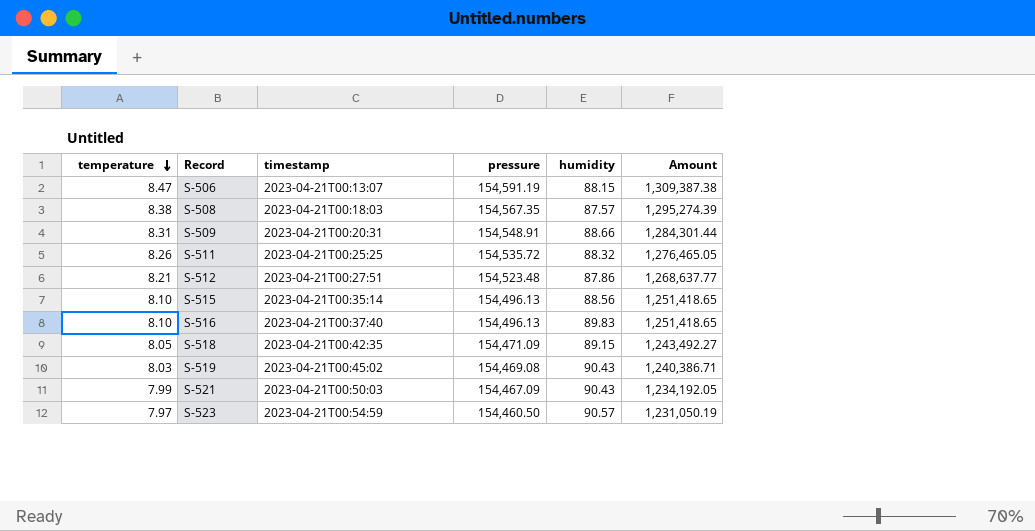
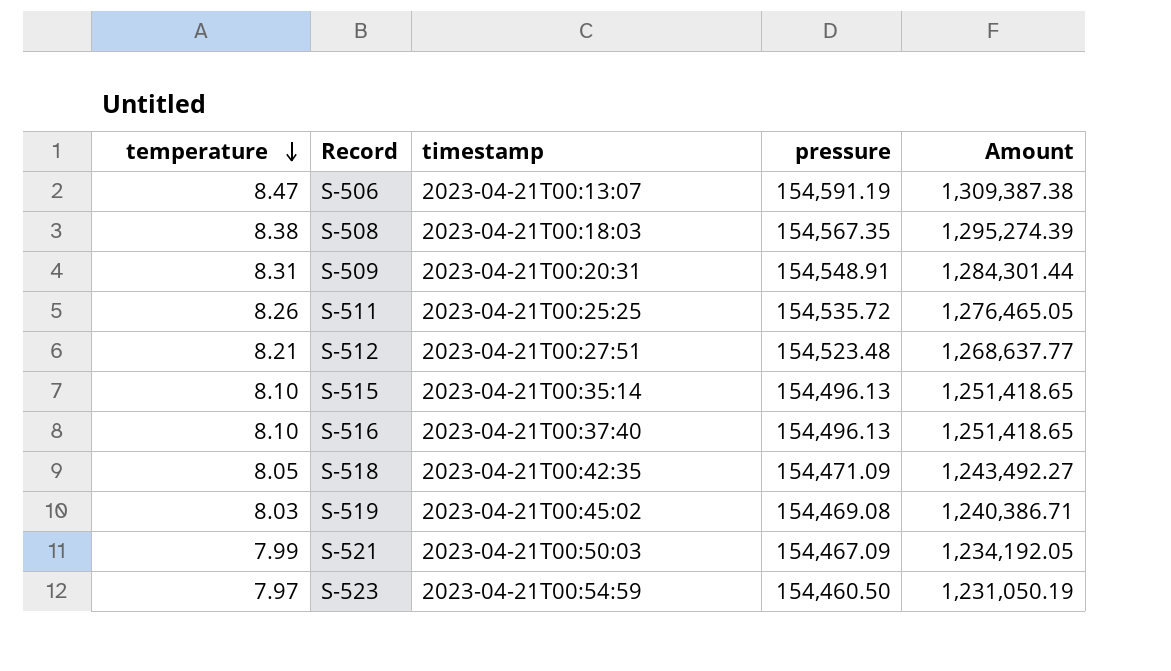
column humidity | position: 5 -> none

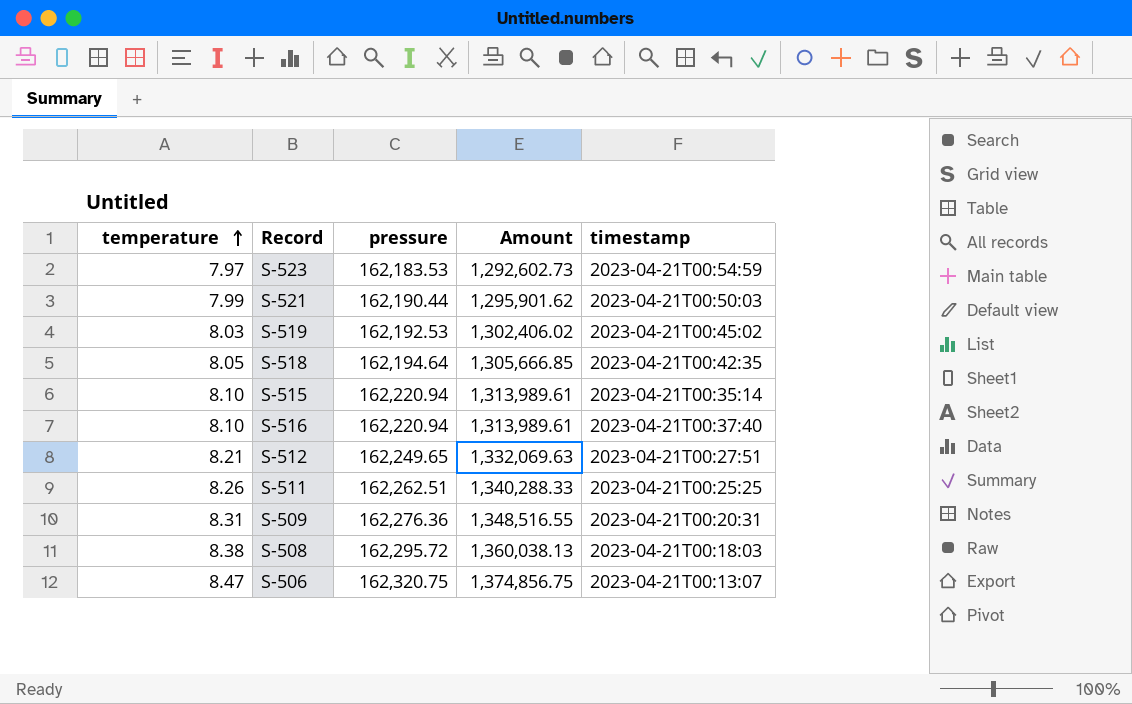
row order: temperature descending -> temperature ascending
column timestamp | position: 3 -> 5
S-523 | pressure: 154,460.50 -> 162,183.53
S-523 | Amount: 1,231,050.19 -> 1,292,602.73
S-521 | pressure: 154,467.09 -> 162,190.44
S-521 | Amount: 1,234,192.05 -> 1,295,901.62
S-519 | pressure: 154,469.08 -> 162,192.53
S-519 | Amount: 1,240,386.71 -> 1,302,406.02
S-518 | pressure: 154,471.09 -> 162,194.64
S-518 | Amount: 1,243,492.27 -> 1,305,666.85
S-515 | pressure: 154,496.13 -> 162,220.94
S-515 | Amount: 1,251,418.65 -> 1,313,989.61
S-516 | pressure: 154,496.13 -> 162,220.94
S-516 | Amount: 1,251,418.65 -> 1,313,989.61
S-512 | pressure: 154,523.48 -> 162,249.65
S-512 | Amount: 1,268,637.77 -> 1,332,069.63
S-511 | pressure: 154,535.72 -> 162,262.51
S-511 | Amount: 1,276,465.05 -> 1,340,288.33
S-509 | pressure: 154,548.91 -> 162,276.36
S-509 | Amount: 1,284,301.44 -> 1,348,516.55
S-508 | pressure: 154,567.35 -> 162,295.72
S-508 | Amount: 1,295,274.39 -> 1,360,038.13
S-506 | pressure: 154,591.19 -> 162,320.75
S-506 | Amount: 1,309,387.38 -> 1,374,856.75

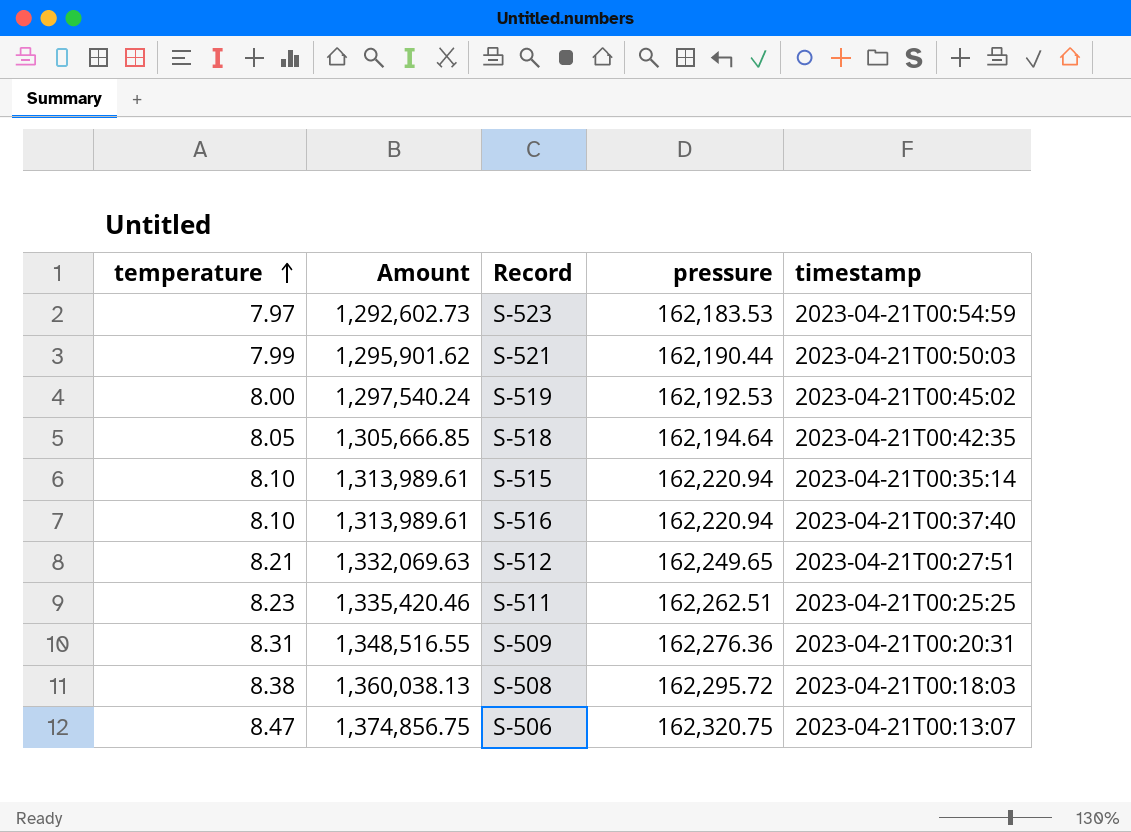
column Amount | position: 4 -> 2
S-519 | temperature: 8.03 -> 8.00
S-519 | Amount: 1,302,406.02 -> 1,297,540.24
S-511 | temperature: 8.26 -> 8.23
S-511 | Amount: 1,340,288.33 -> 1,335,420.46

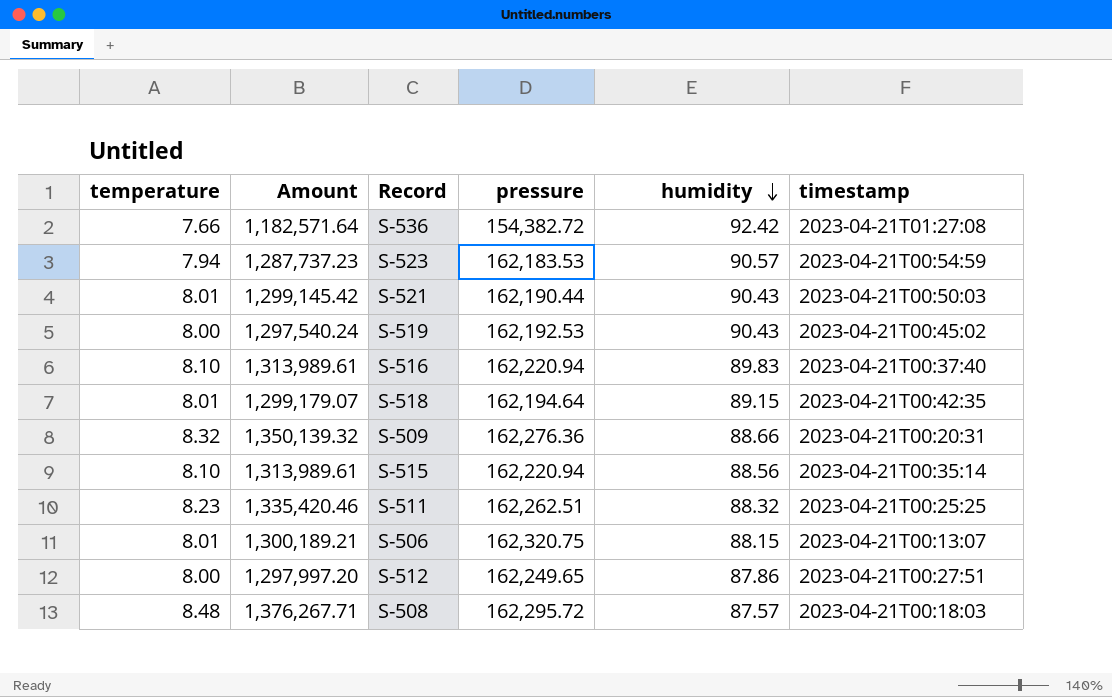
row order: temperature ascending -> humidity descending
column humidity | position: none -> 5
row S-536: none -> 7.66 | 1,182,571.64 | 154,382.72 | 92.42 | 2023-04-21T01:27:08
S-523 | temperature: 7.97 -> 7.94
S-523 | Amount: 1,292,602.73 -> 1,287,737.23
S-521 | temperature: 7.99 -> 8.01
S-521 | Amount: 1,295,901.62 -> 1,299,145.42
S-518 | temperature: 8.05 -> 8.01
S-518 | Amount: 1,305,666.85 -> 1,299,179.07
S-509 | temperature: 8.31 -> 8.32
S-509 | Amount: 1,348,516.55 -> 1,350,139.32
S-506 | temperature: 8.47 -> 8.01
S-506 | Amount: 1,374,856.75 -> 1,300,189.21
S-512 | temperature: 8.21 -> 8.00
S-512 | Amount: 1,332,069.63 -> 1,297,997.20
S-508 | temperature: 8.38 -> 8.48
S-508 | Amount: 1,360,038.13 -> 1,376,267.71

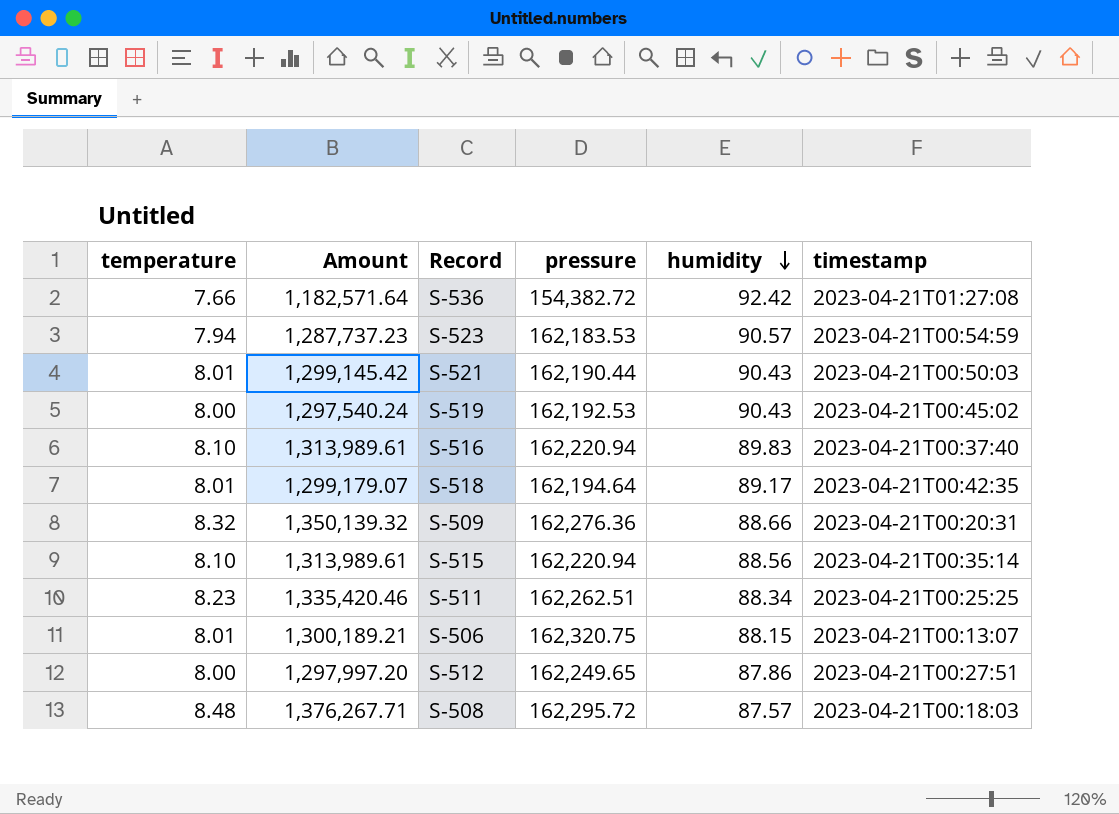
S-518 | humidity: 89.15 -> 89.17
S-511 | humidity: 88.32 -> 88.34

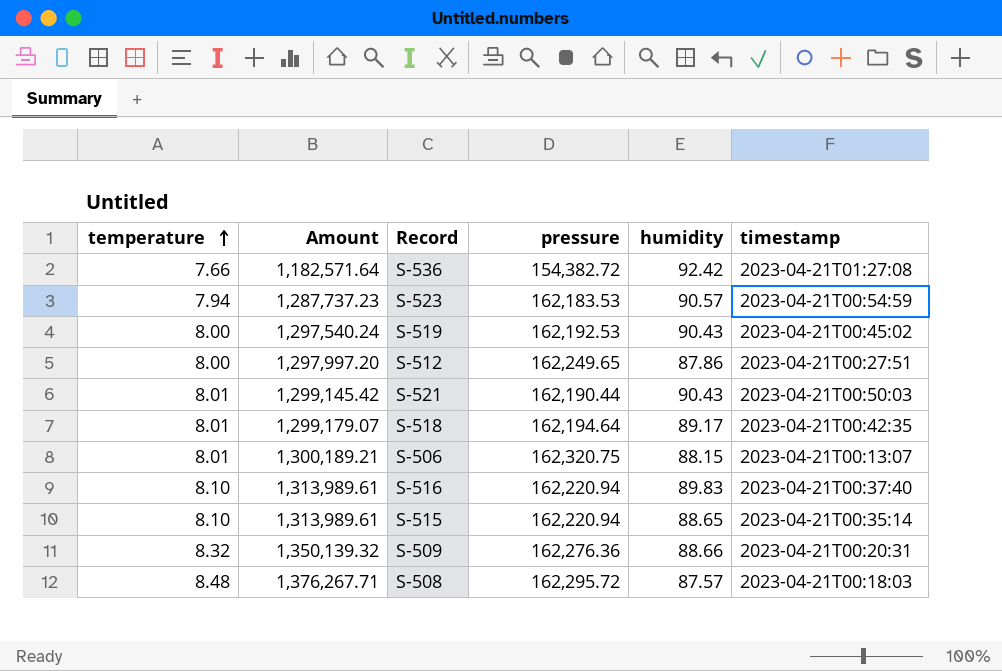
row order: humidity descending -> temperature ascending
row S-511: 8.23 | 1,335,420.46 | 162,262.51 | 88.34 | 2023-04-21T00:25:25 -> none
S-515 | humidity: 88.56 -> 88.65

